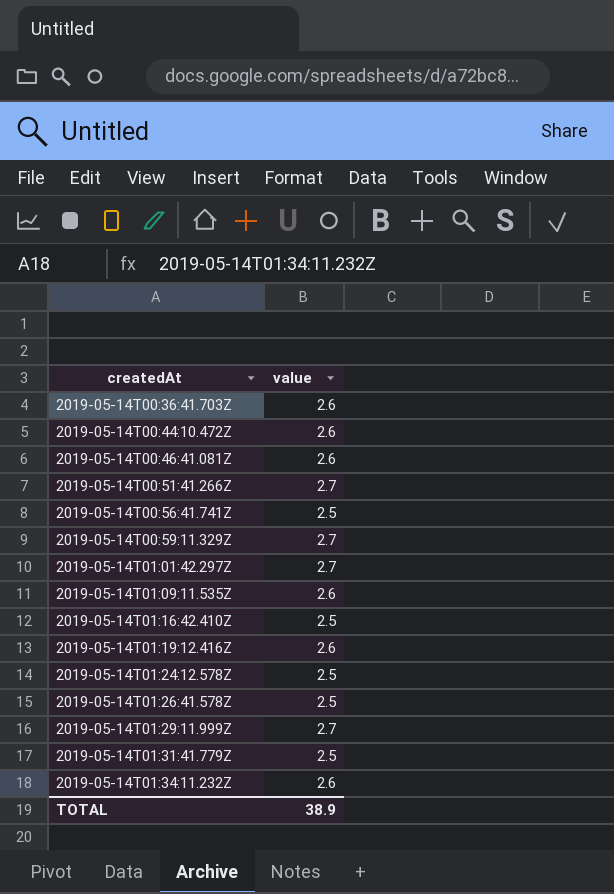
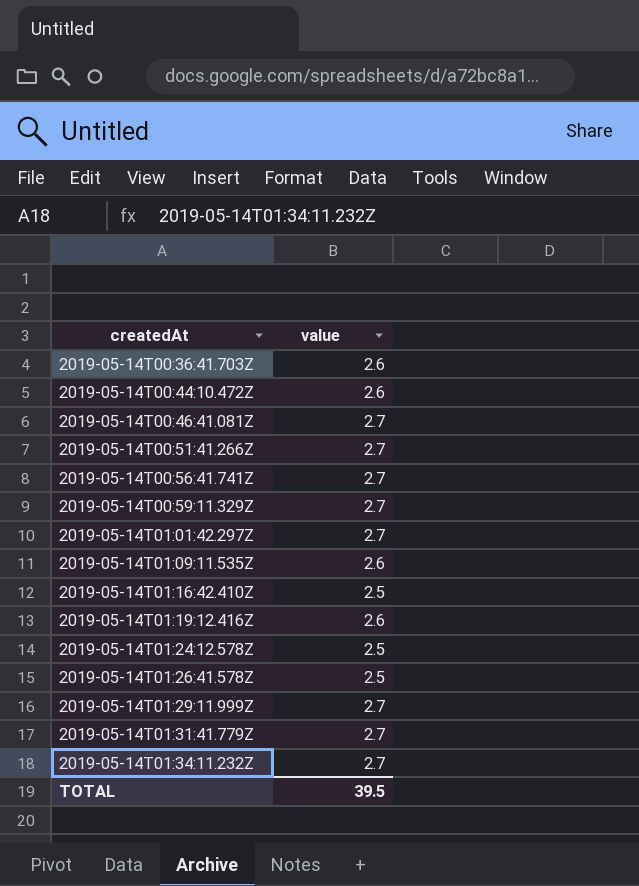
2019-05-14T00:46:41.081Z | value: 2.6 -> 2.7
2019-05-14T00:56:41.741Z | value: 2.5 -> 2.7
2019-05-14T01:31:41.779Z | value: 2.5 -> 2.7
2019-05-14T01:34:11.232Z | value: 2.6 -> 2.7
TOTAL | value: 38.9 -> 39.5

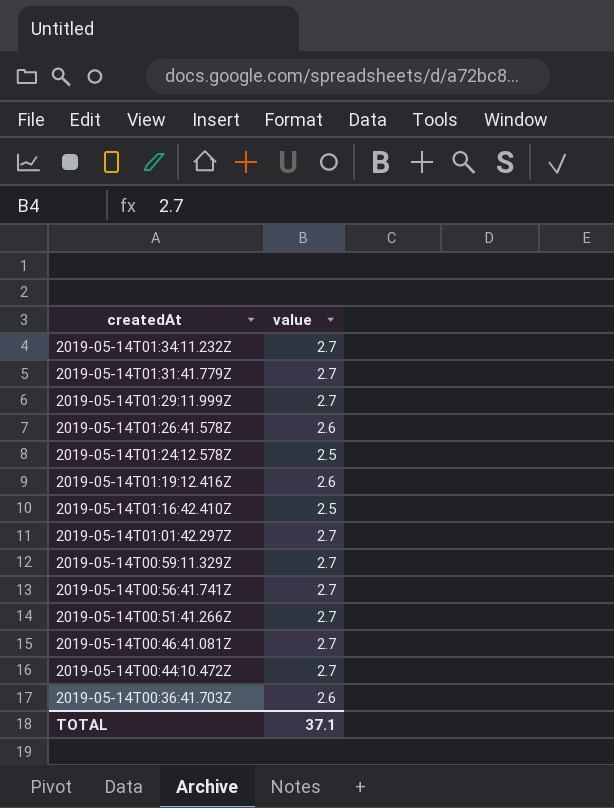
row order: createdAt ascending -> createdAt descending
row 2019-05-14T01:09:11.535Z: 2.6 -> none
2019-05-14T01:26:41.578Z | value: 2.5 -> 2.6
2019-05-14T00:44:10.472Z | value: 2.6 -> 2.7
TOTAL | value: 39.5 -> 37.1

